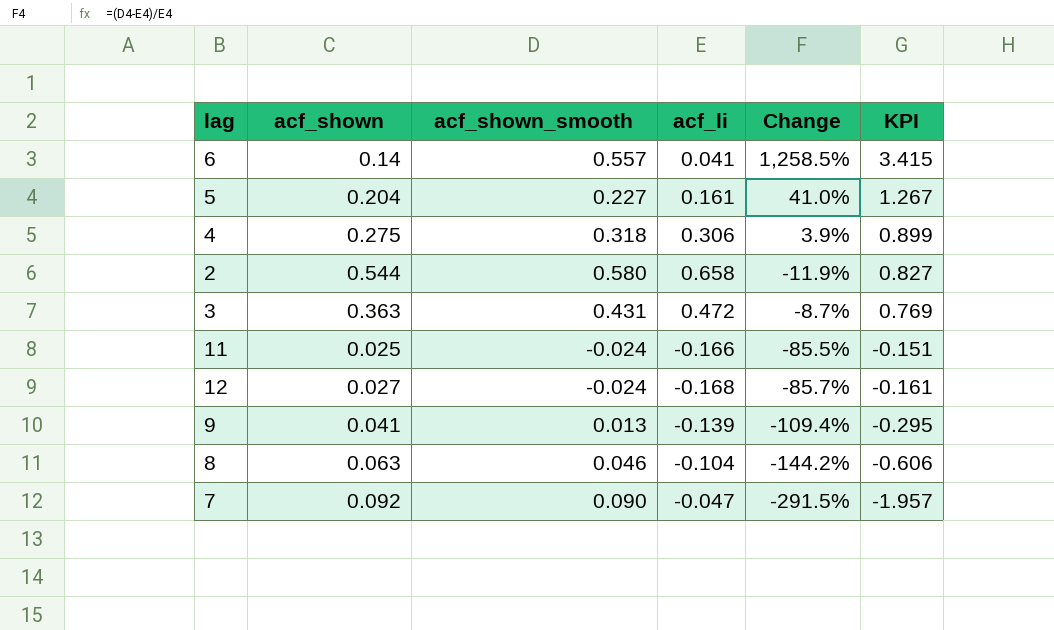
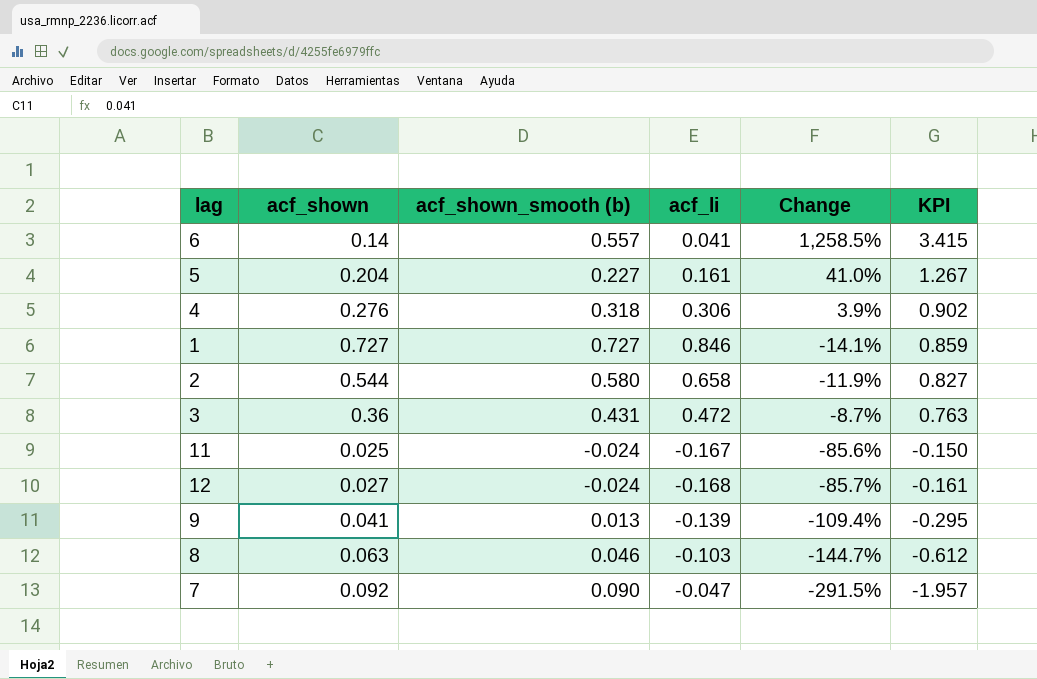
column name: acf_shown_smooth -> acf_shown_smooth (b)
4 | acf_shown: 0.275 -> 0.276
4 | KPI: 0.899 -> 0.902
row 1: none -> 0.727 | 0.727 | 0.846 | -14.1% | 0.859
3 | acf_shown: 0.363 -> 0.36
3 | KPI: 0.769 -> 0.763
11 | acf_li: -0.166 -> -0.167
11 | Change: -85.5% -> -85.6%
11 | KPI: -0.151 -> -0.150
8 | acf_li: -0.104 -> -0.103
8 | Change: -144.2% -> -144.7%
8 | KPI: -0.606 -> -0.612

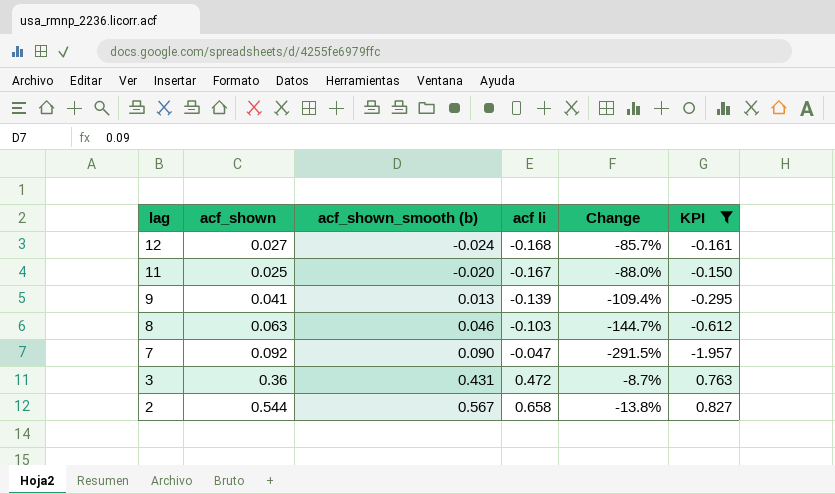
filter: none -> KPI <= 0.827
row order: KPI descending -> lag descending
column name: acf_li -> acf li
11 | acf_shown_smooth (b): -0.024 -> -0.020
11 | Change: -85.6% -> -88.0%
2 | acf_shown_smooth (b): 0.580 -> 0.567
2 | Change: -11.9% -> -13.8%

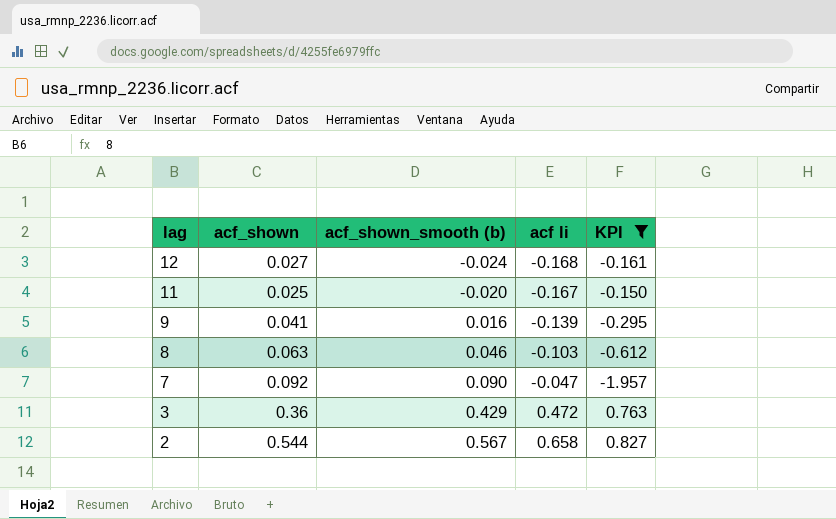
column Change | formula: ([acf_shown_smooth (b)] - [acf li]) / [acf li] -> none
9 | acf_shown_smooth (b): 0.013 -> 0.016
3 | acf_shown_smooth (b): 0.431 -> 0.429

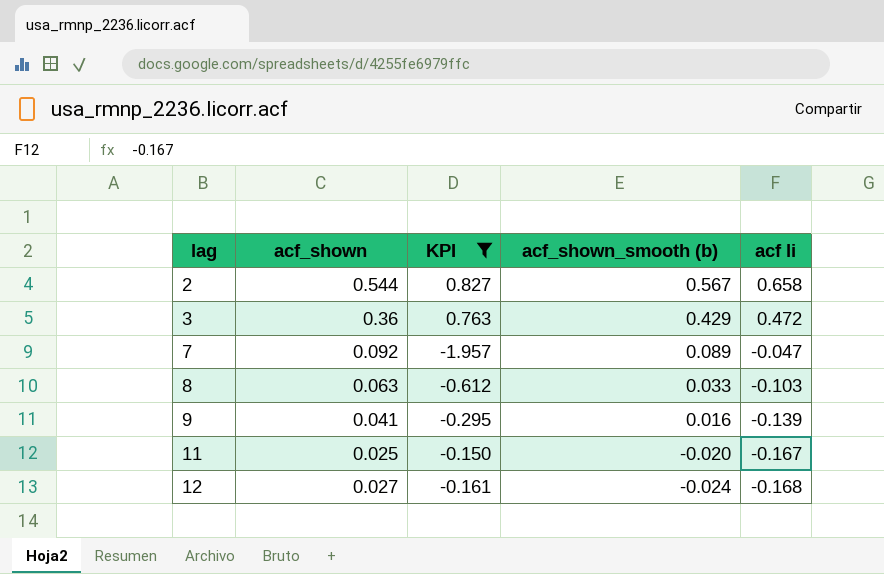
row order: lag descending -> lag ascending
column KPI | position: 5 -> 3
7 | acf_shown_smooth (b): 0.090 -> 0.089
8 | acf_shown_smooth (b): 0.046 -> 0.033

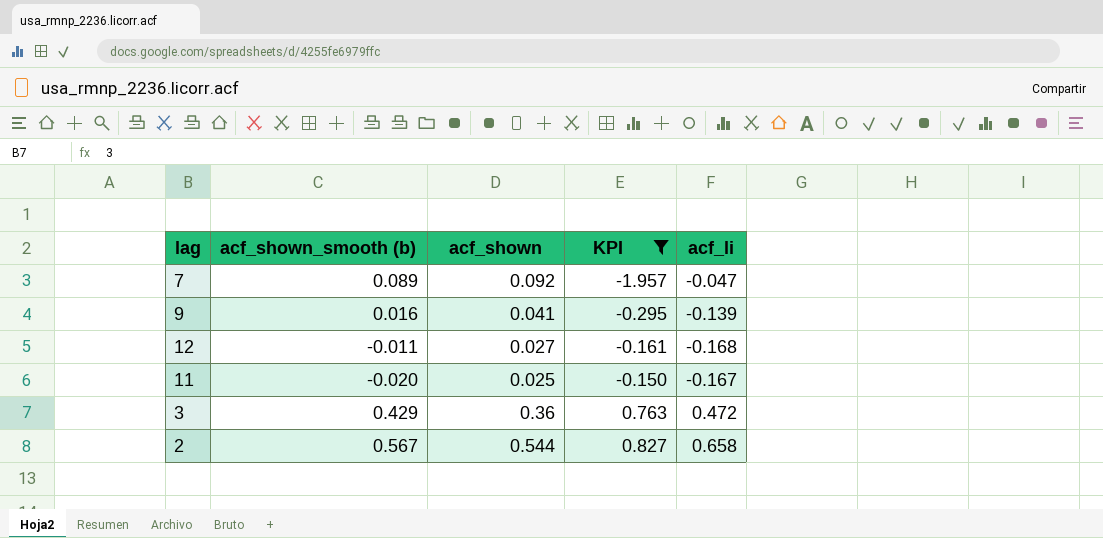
row order: lag ascending -> KPI ascending
column acf_shown_smooth (b) | position: 4 -> 2
column name: acf li -> acf_li
row 8: 0.063 | -0.612 | 0.033 | -0.103 -> none
12 | acf_shown_smooth (b): -0.024 -> -0.011

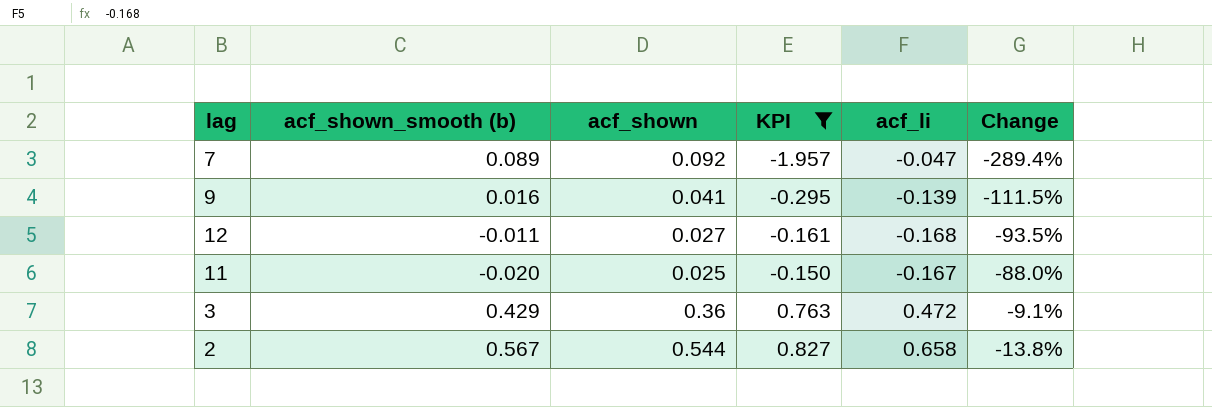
column Change | formula: none -> ([acf_shown_smooth (b)] - [acf_li]) / [acf_li]

